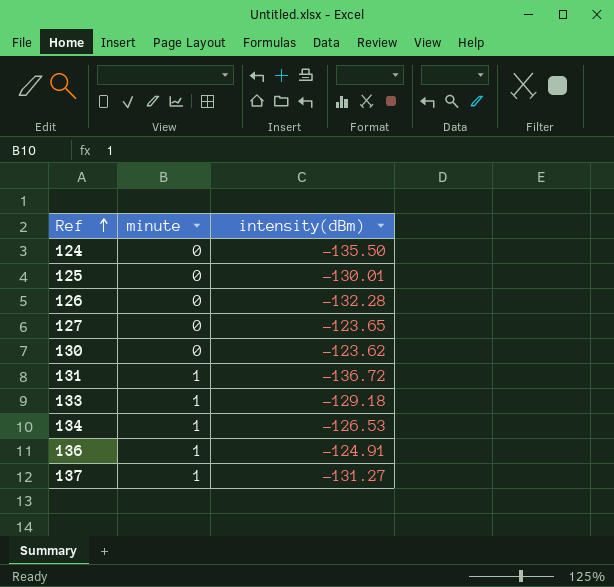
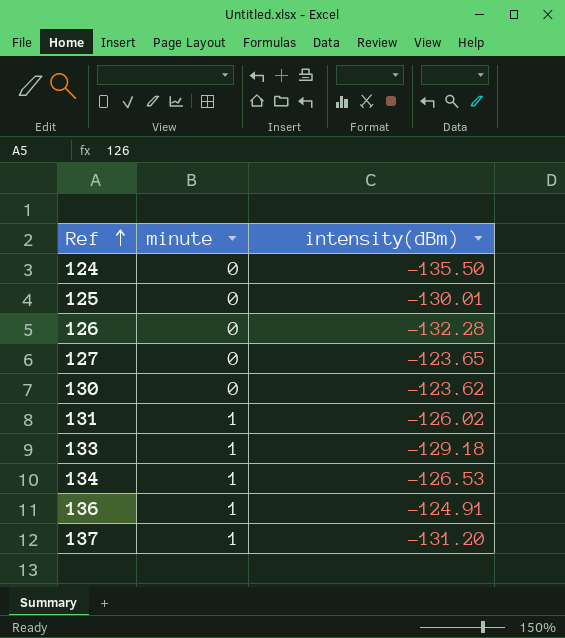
131 | intensity(dBm): -136.72 -> -126.02
137 | intensity(dBm): -131.27 -> -131.20

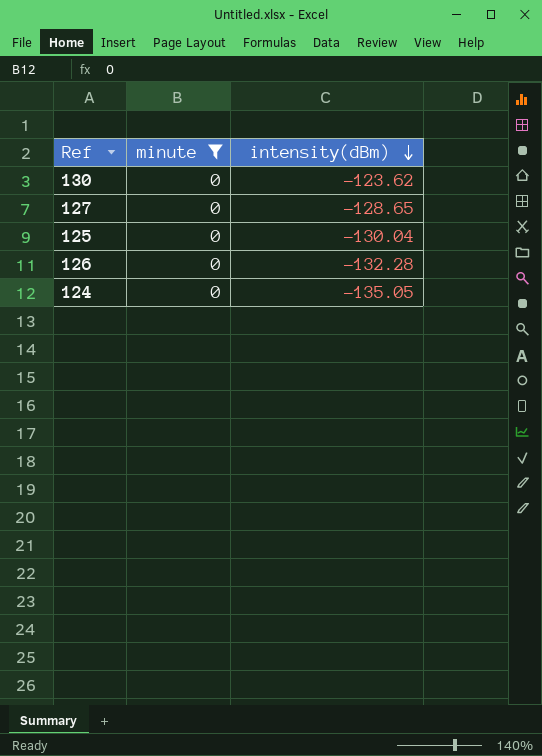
filter: none -> minute = 0
row order: Ref ascending -> intensity(dBm) descending
127 | intensity(dBm): -123.65 -> -128.65
125 | intensity(dBm): -130.01 -> -130.04
124 | intensity(dBm): -135.50 -> -135.05

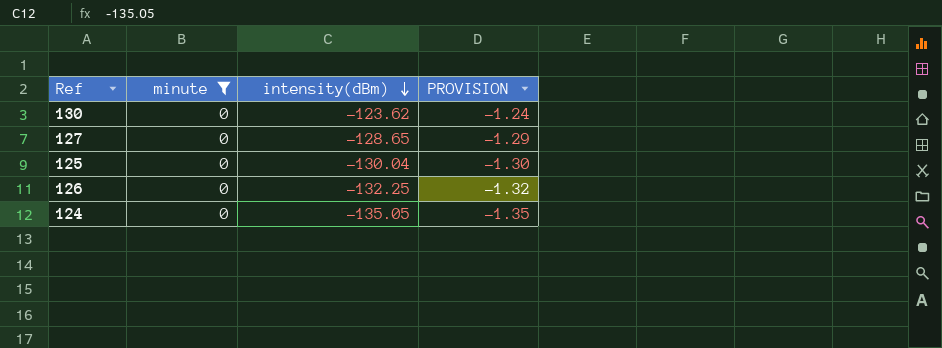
column PROVISION | formula: none -> [intensity(dBm)] * 0.01
126 | intensity(dBm): -132.28 -> -132.25

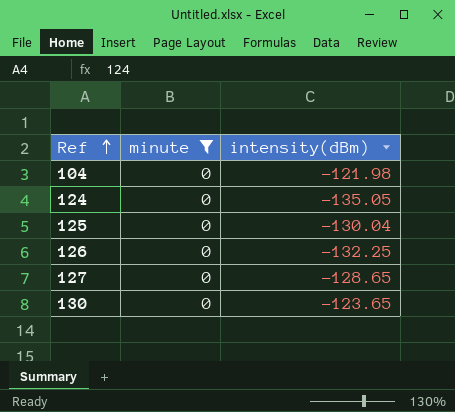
row order: intensity(dBm) descending -> Ref ascending
column PROVISION | formula: [intensity(dBm)] * 0.01 -> none
row 104: none -> 0 | -121.98
130 | intensity(dBm): -123.62 -> -123.65

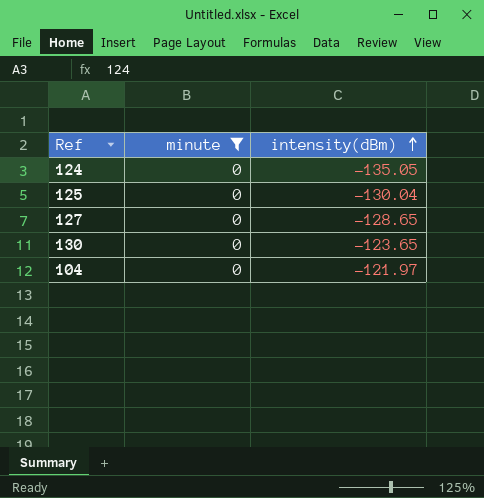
row order: Ref ascending -> intensity(dBm) ascending
row 126: 0 | -132.25 -> none
104 | intensity(dBm): -121.98 -> -121.97

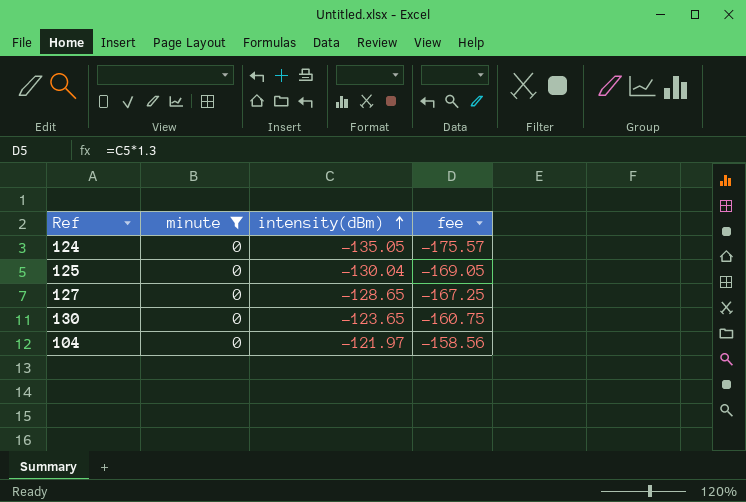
column fee | formula: none -> [intensity(dBm)] * 1.3

